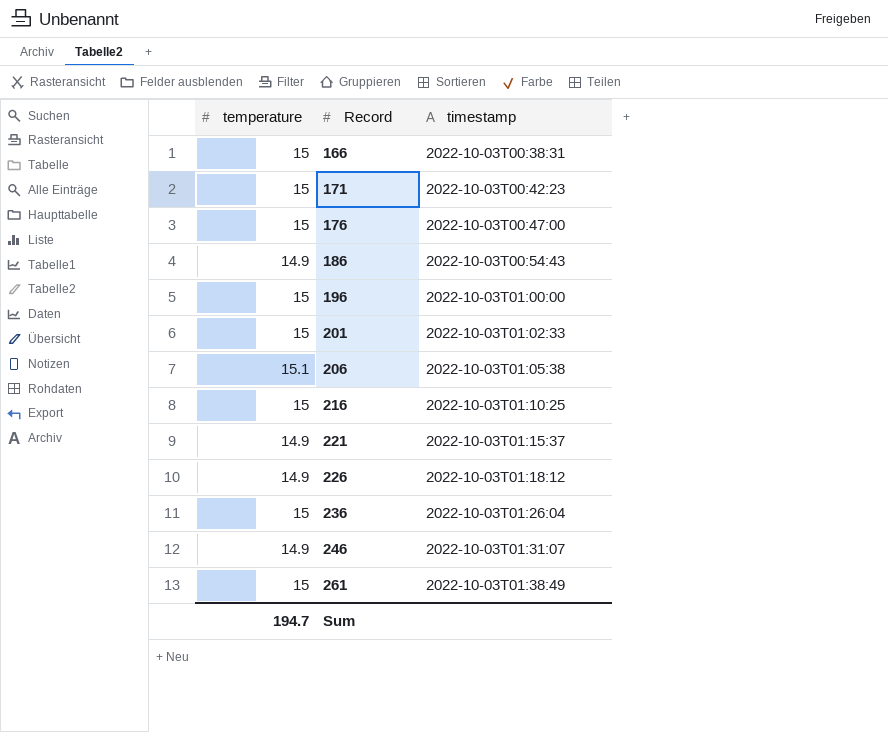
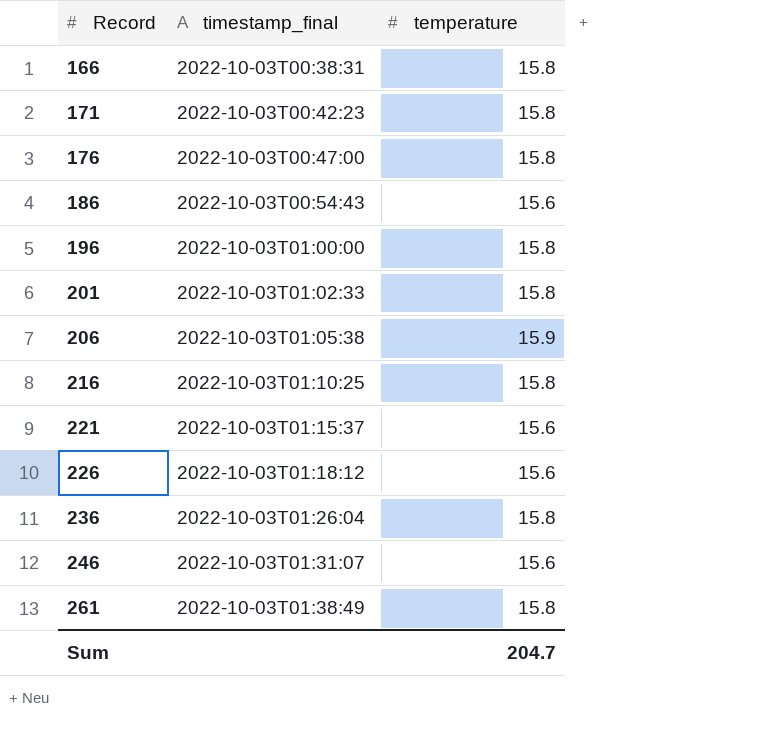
column name: timestamp -> timestamp_final
column temperature | position: 1 -> 3
166 | temperature: 15 -> 15.8
171 | temperature: 15 -> 15.8
176 | temperature: 15 -> 15.8
186 | temperature: 14.9 -> 15.6
196 | temperature: 15 -> 15.8
201 | temperature: 15 -> 15.8
206 | temperature: 15.1 -> 15.9
216 | temperature: 15 -> 15.8
221 | temperature: 14.9 -> 15.6
226 | temperature: 14.9 -> 15.6
236 | temperature: 15 -> 15.8
246 | temperature: 14.9 -> 15.6
261 | temperature: 15 -> 15.8
Sum | temperature: 194.7 -> 204.7

